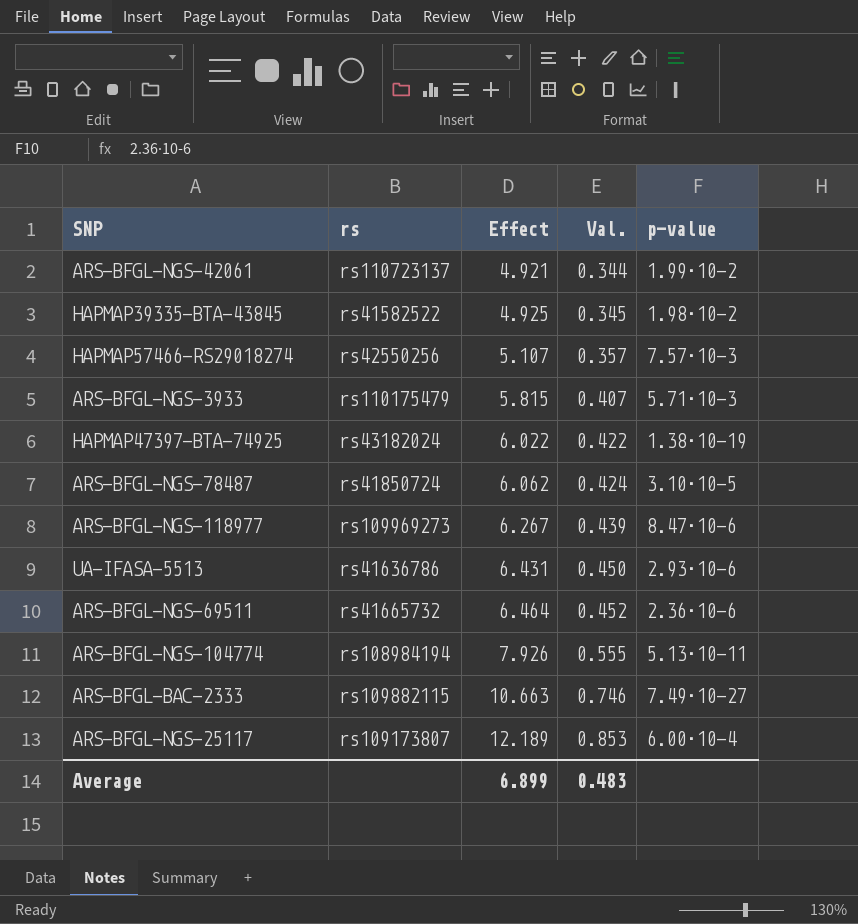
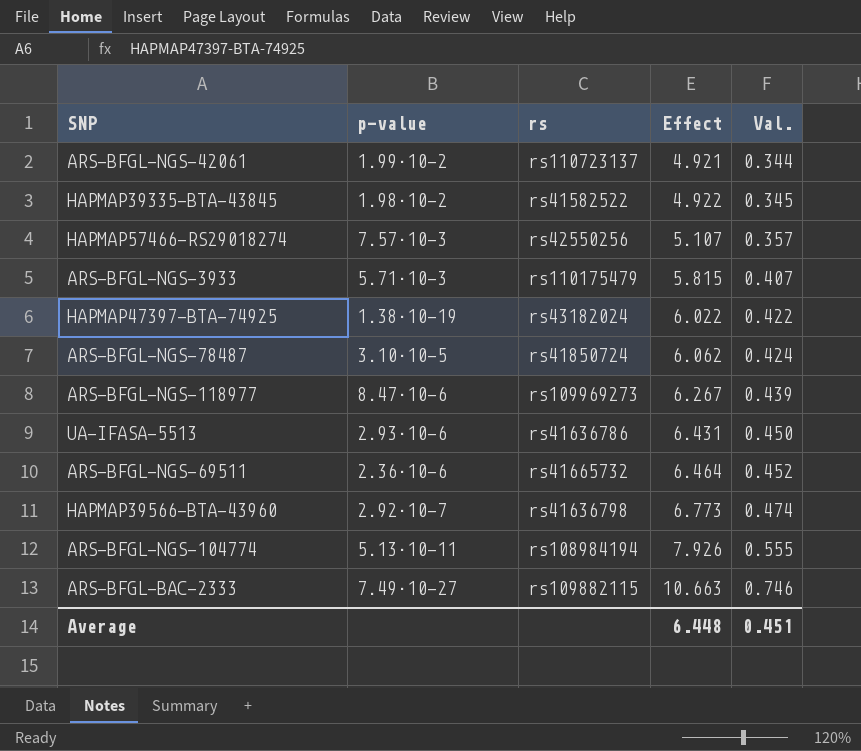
column p-value | position: 5 -> 2
row ARS-BFGL-NGS-25117: rs109173807 | 12.189 | 0.853 | 6.00·10-4 -> none
HAPMAP39335-BTA-43845 | Effect: 4.925 -> 4.922
row HAPMAP39566-BTA-43960: none -> 2.92·10-7 | rs41636798 | 6.773 | 0.474
Average | Effect: 6.899 -> 6.448
Average | Val.: 0.483 -> 0.451

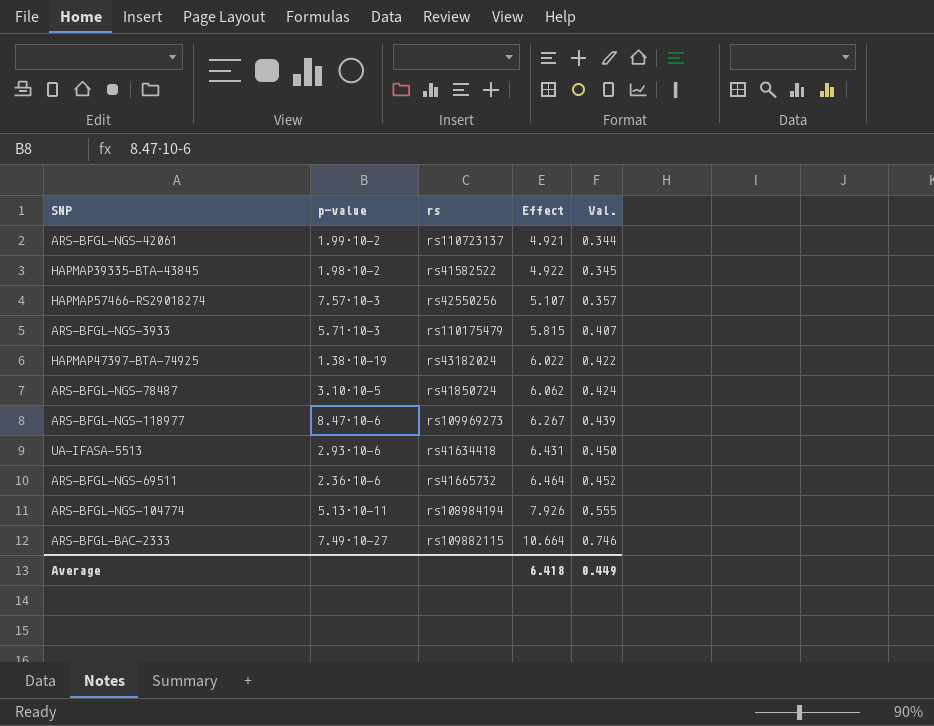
row HAPMAP39566-BTA-43960: 2.92·10-7 | rs41636798 | 6.773 | 0.474 -> none
UA-IFASA-5513 | rs: rs41636786 -> rs41634418
ARS-BFGL-BAC-2333 | Effect: 10.663 -> 10.664
Average | Effect: 6.448 -> 6.418
Average | Val.: 0.451 -> 0.449

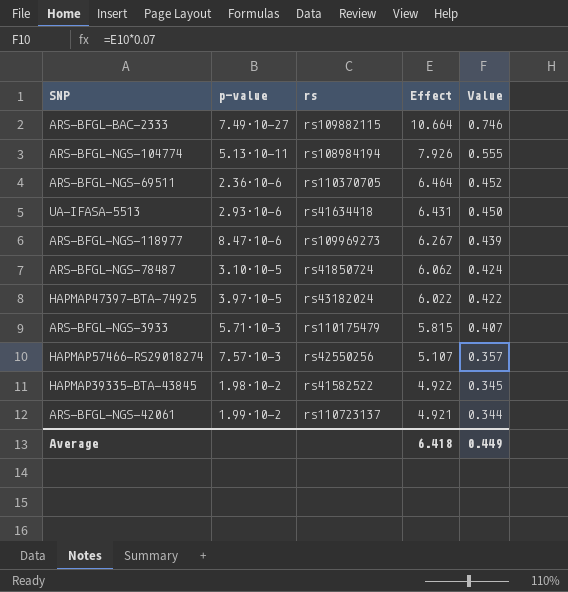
row order: Effect ascending -> Effect descending
column name: Val. -> Value
ARS-BFGL-NGS-69511 | rs: rs41665732 -> rs110370705
HAPMAP47397-BTA-74925 | p-value: 1.38·10-19 -> 3.97·10-5

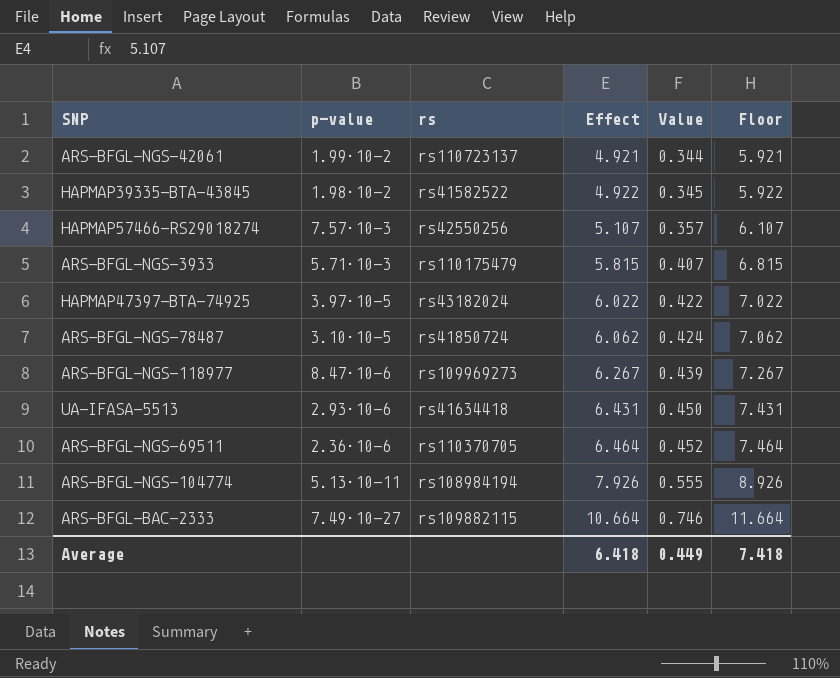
row order: Effect descending -> Effect ascending
column Floor | formula: none -> [Effect] + 1

